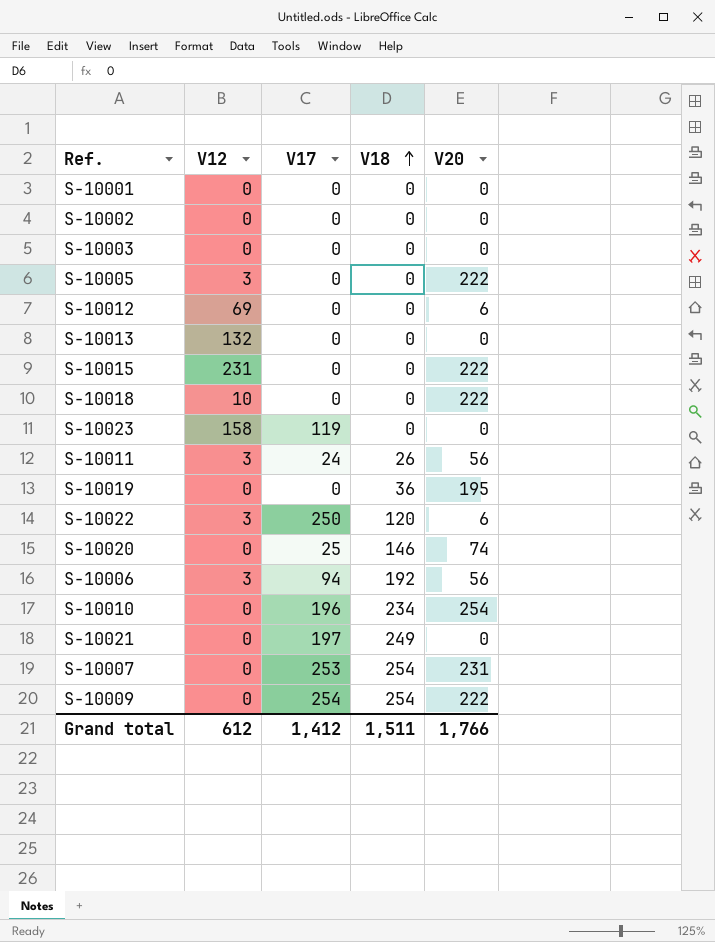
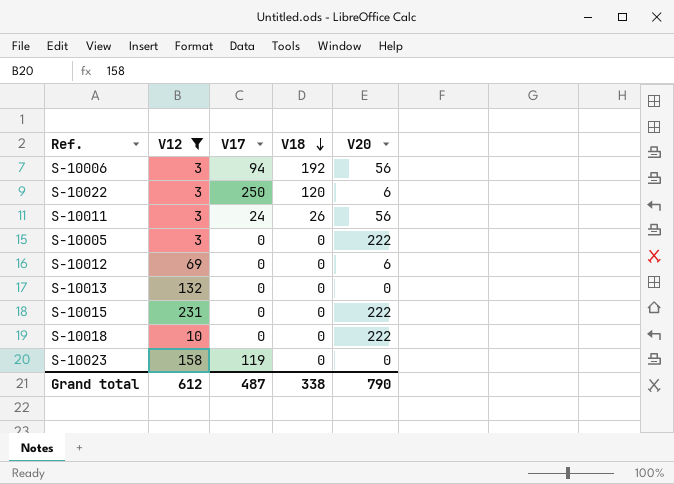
filter: none -> V12 != 0
row order: V18 ascending -> V18 descending
Grand total | V17: 1,412 -> 487
Grand total | V18: 1,511 -> 338
Grand total | V20: 1,766 -> 790

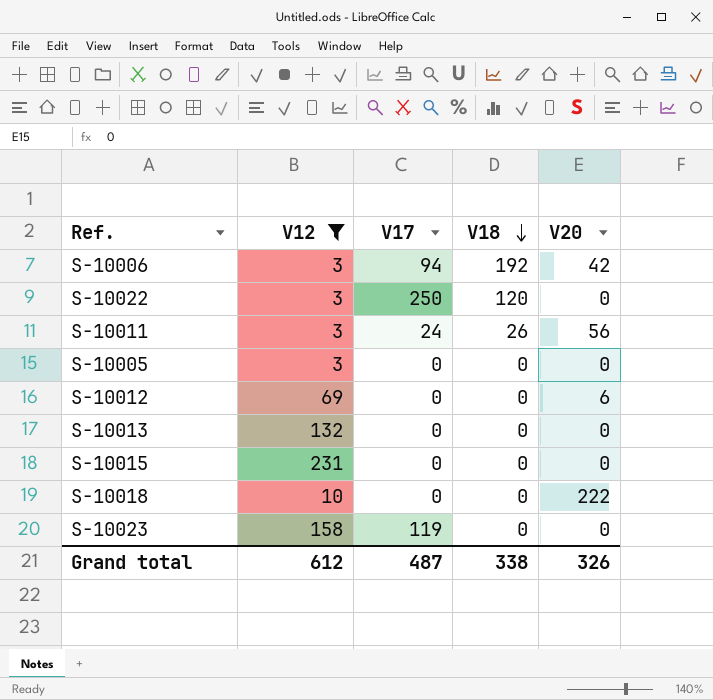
S-10006 | V20: 56 -> 42
S-10022 | V20: 6 -> 0
S-10005 | V20: 222 -> 0
S-10015 | V20: 222 -> 0
Grand total | V20: 790 -> 326

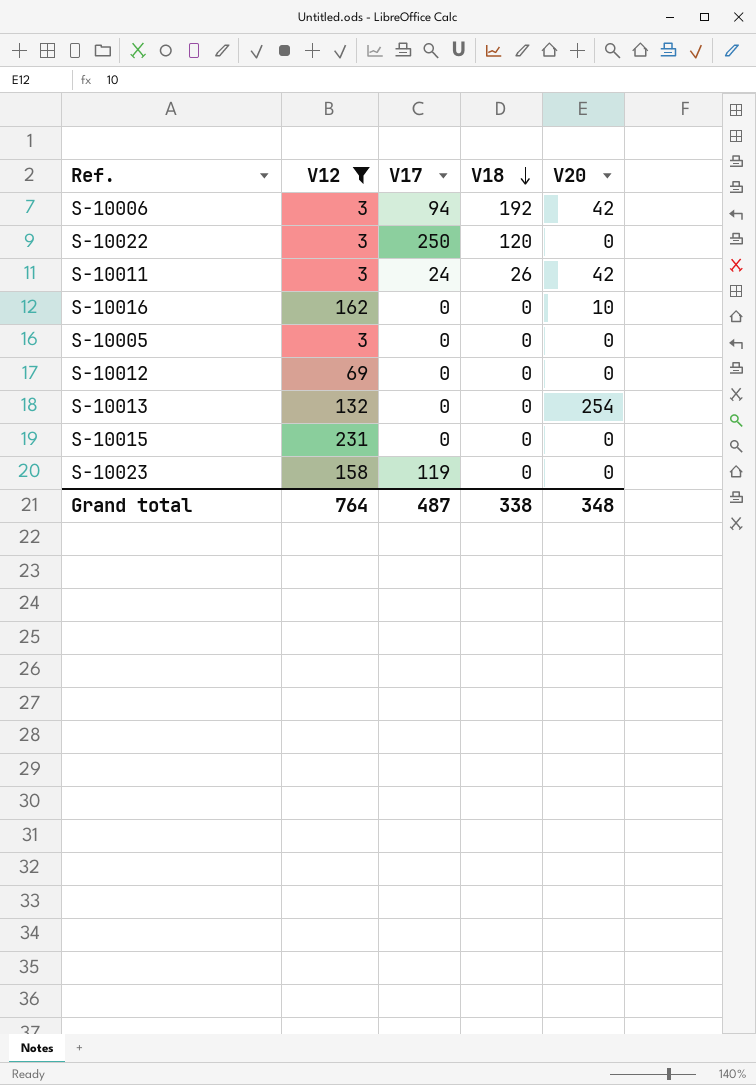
row S-10018: 10 | 0 | 0 | 222 -> none
S-10011 | V20: 56 -> 42
row S-10016: none -> 162 | 0 | 0 | 10
S-10012 | V20: 6 -> 0
S-10013 | V20: 0 -> 254
Grand total | V12: 612 -> 764
Grand total | V20: 326 -> 348

